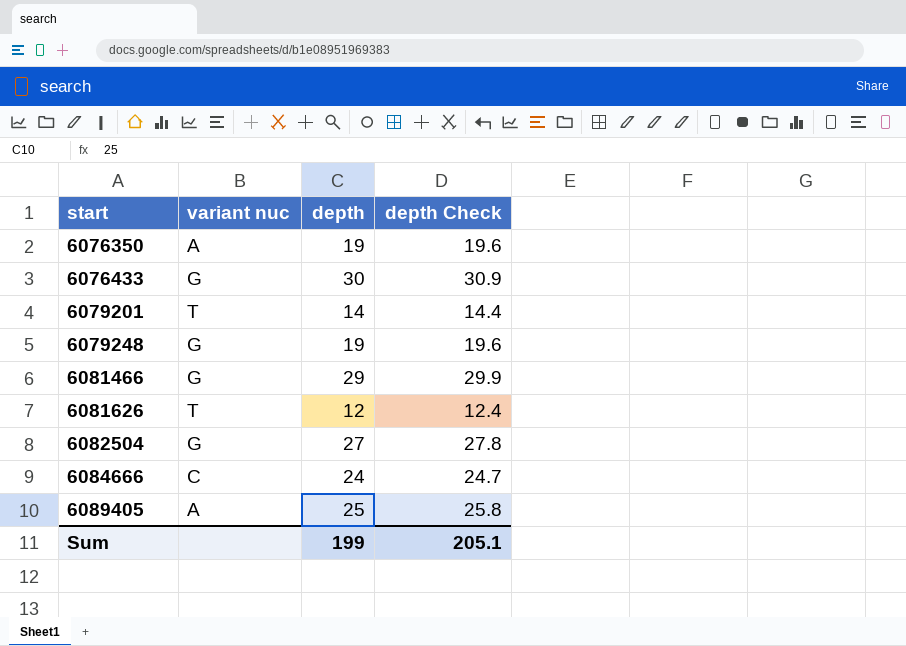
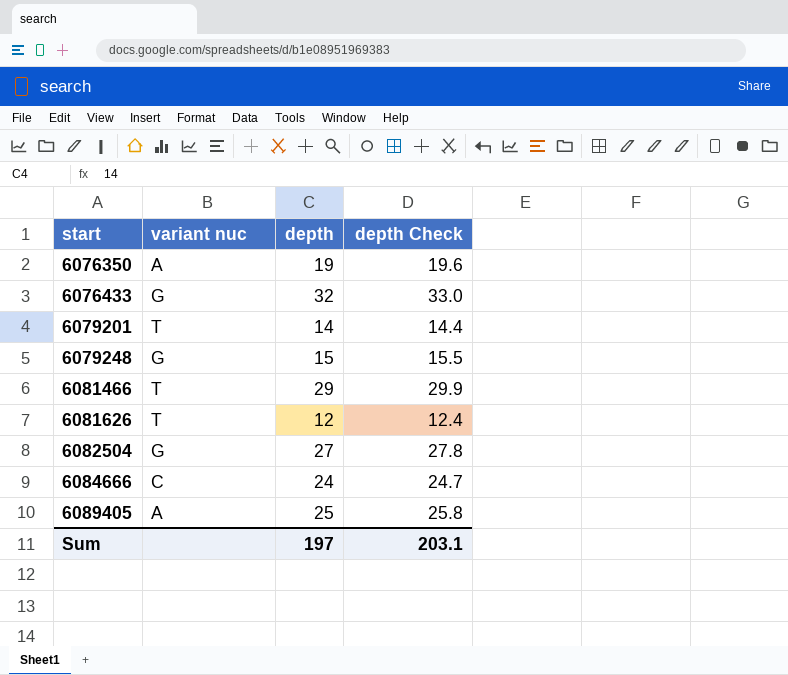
6076433 | depth: 30 -> 32
6076433 | depth Check: 30.9 -> 33.0
6079248 | depth: 19 -> 15
6079248 | depth Check: 19.6 -> 15.5
6081466 | variant nuc: G -> T
Sum | depth: 199 -> 197
Sum | depth Check: 205.1 -> 203.1

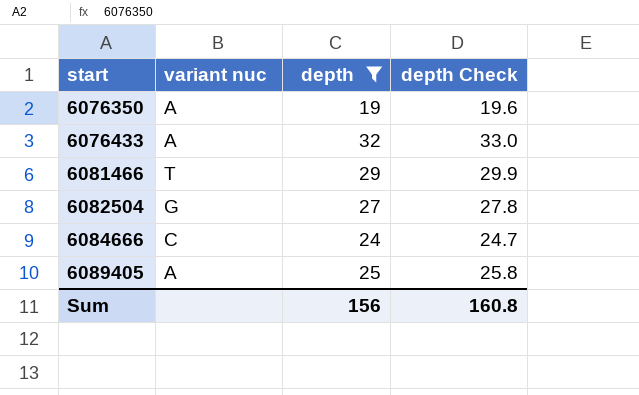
filter: none -> depth >= 19
6076433 | variant nuc: G -> A
Sum | depth: 197 -> 156
Sum | depth Check: 203.1 -> 160.8

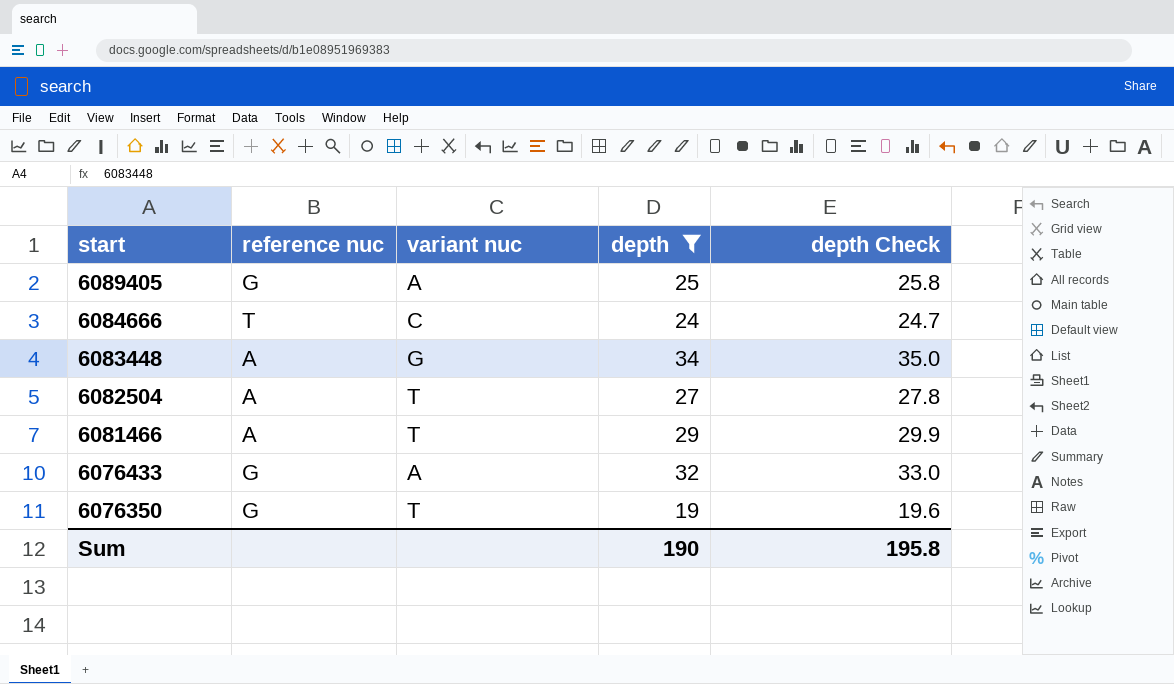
row order: start ascending -> start descending
column reference nuc | position: none -> 2
row 6083448: none -> A | G | 34 | 35.0
6082504 | variant nuc: G -> T
6076350 | variant nuc: A -> T
Sum | depth: 156 -> 190
Sum | depth Check: 160.8 -> 195.8

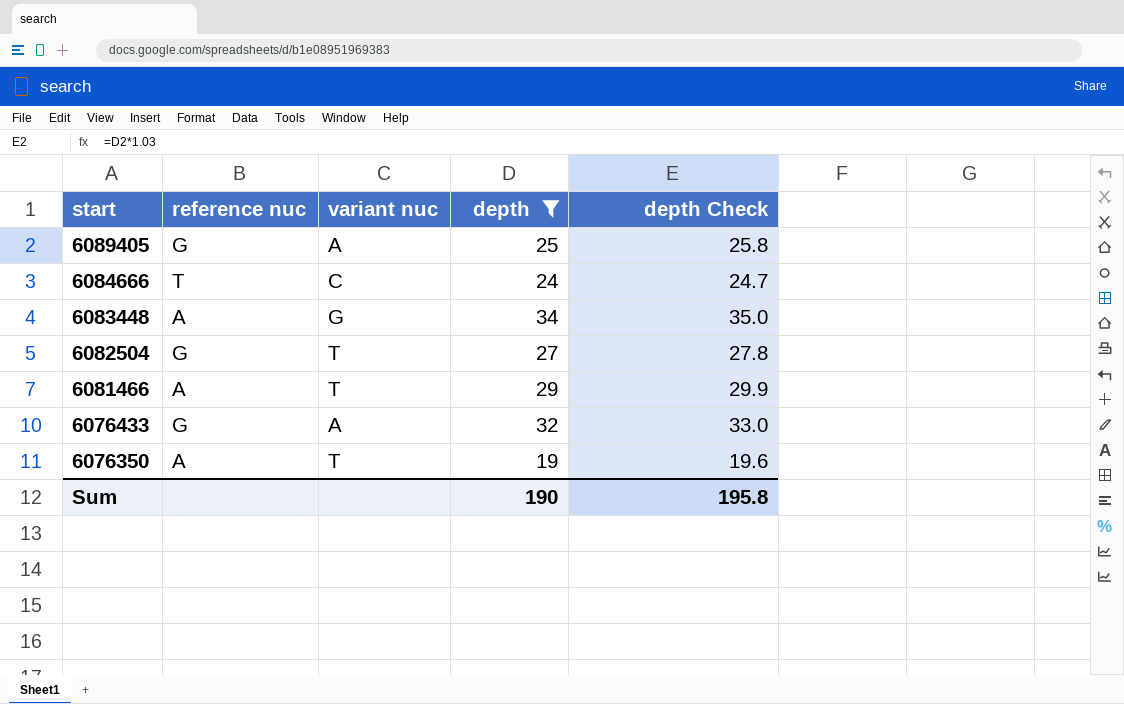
6082504 | reference nuc: A -> G
6076350 | reference nuc: G -> A

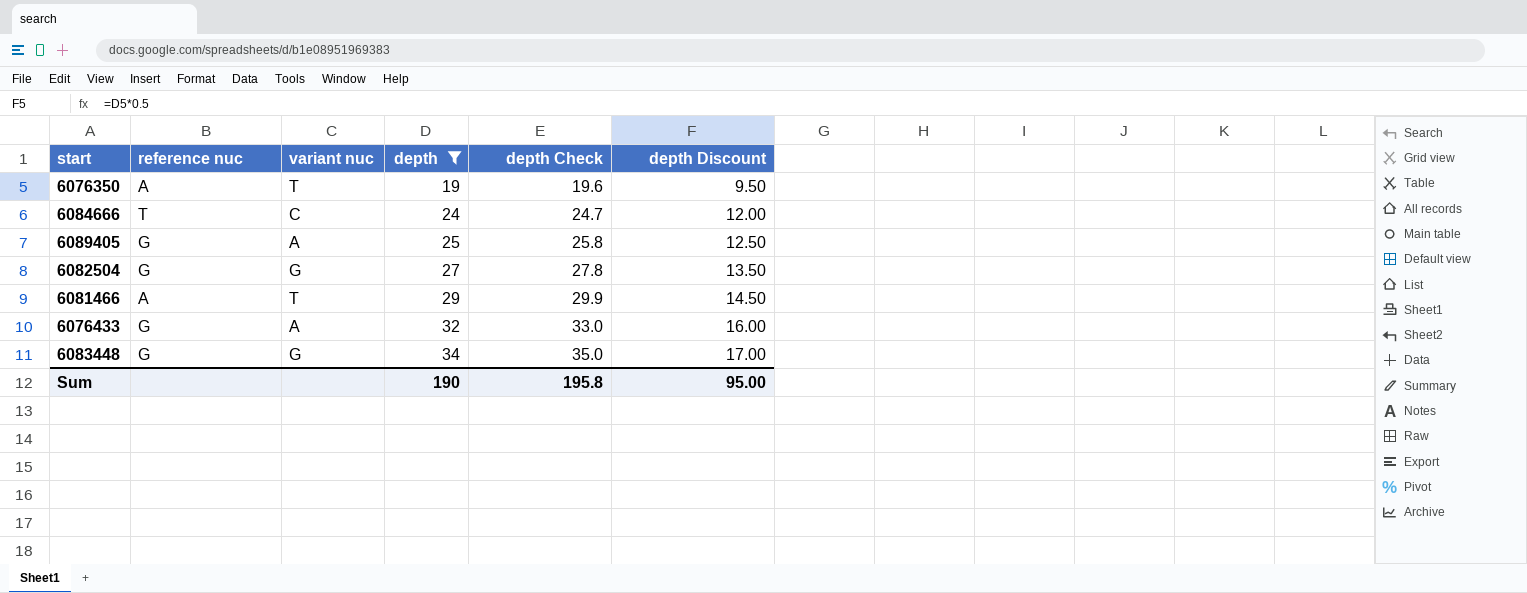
row order: start descending -> depth ascending
column depth Discount | formula: none -> [depth] * 0.5
6082504 | variant nuc: T -> G
6083448 | reference nuc: A -> G

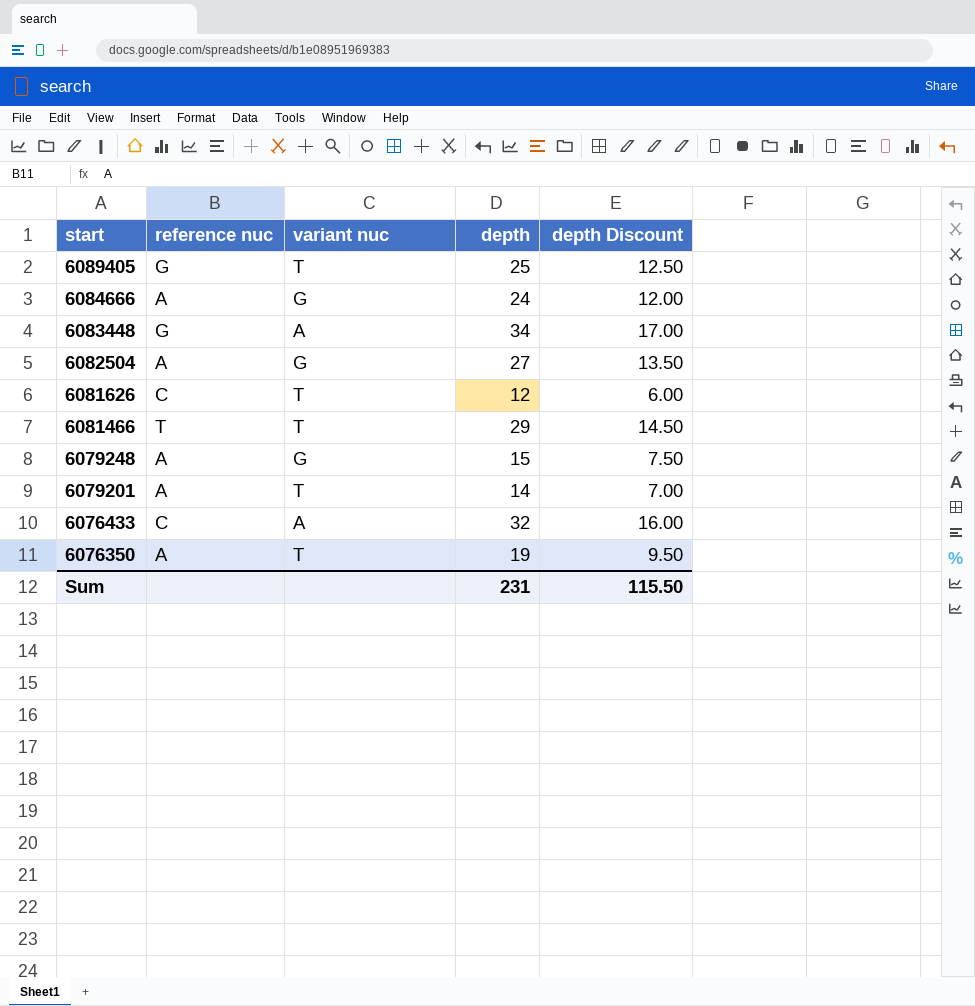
filter: depth >= 19 -> none
row order: depth ascending -> start descending
column depth Check | formula: [depth] * 1.03 -> none
6089405 | variant nuc: A -> T
6084666 | reference nuc: T -> A
6084666 | variant nuc: C -> G
6083448 | variant nuc: G -> A
6082504 | reference nuc: G -> A
6081466 | reference nuc: A -> T
6076433 | reference nuc: G -> C
Sum | depth: 190 -> 231
Sum | depth Discount: 95.00 -> 115.50

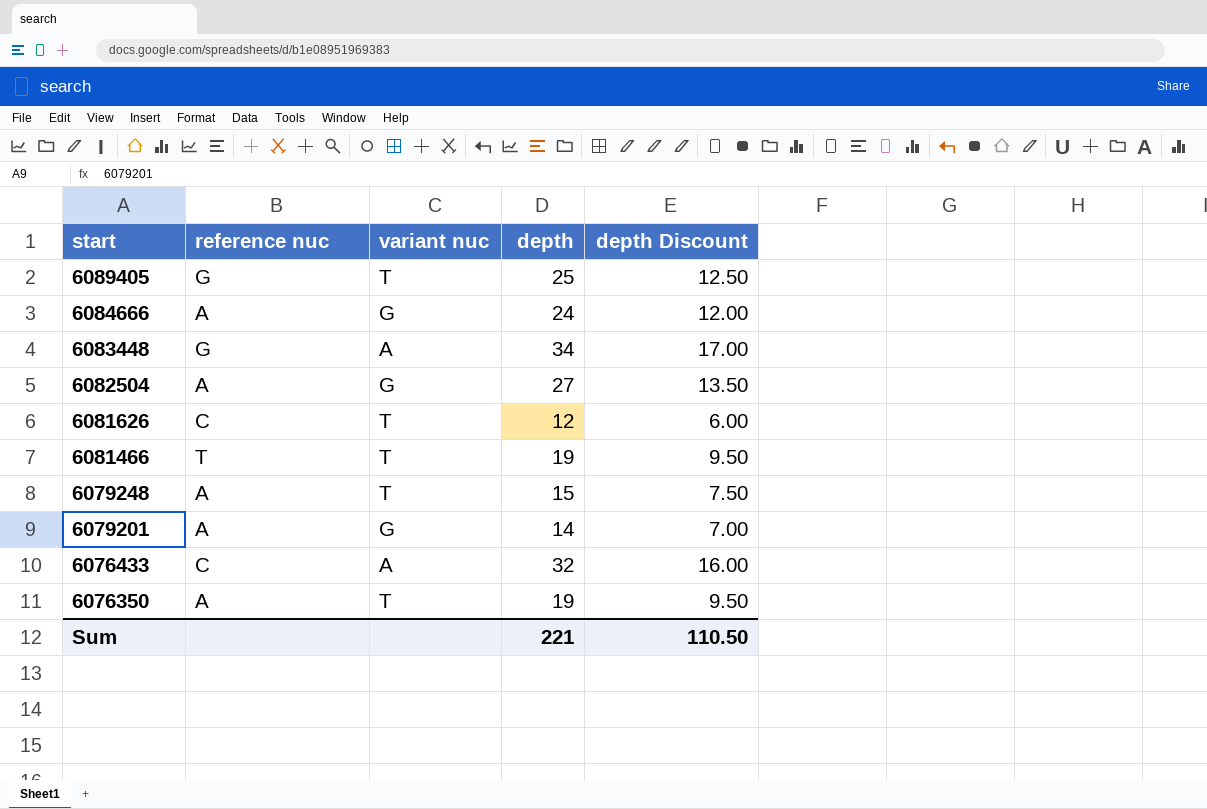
6081466 | depth: 29 -> 19
6081466 | depth Discount: 14.50 -> 9.50
6079248 | variant nuc: G -> T
6079201 | variant nuc: T -> G
Sum | depth: 231 -> 221
Sum | depth Discount: 115.50 -> 110.50

